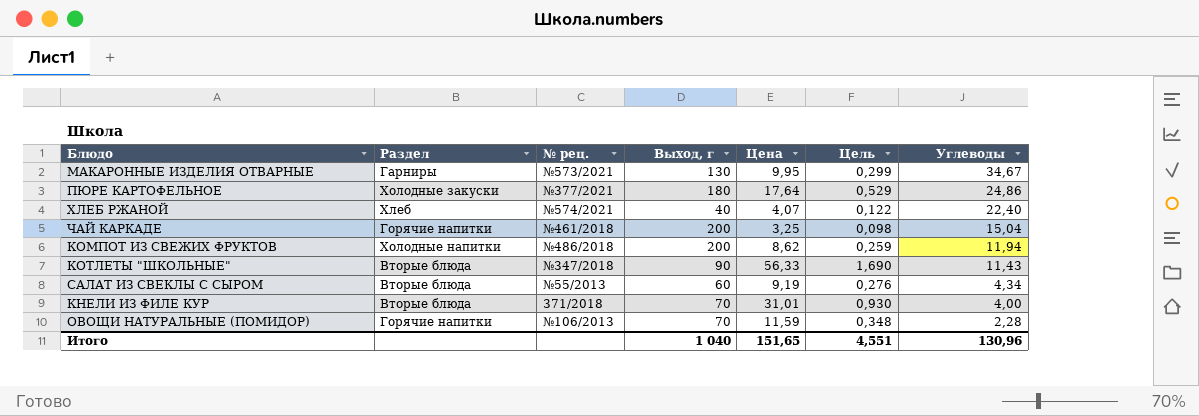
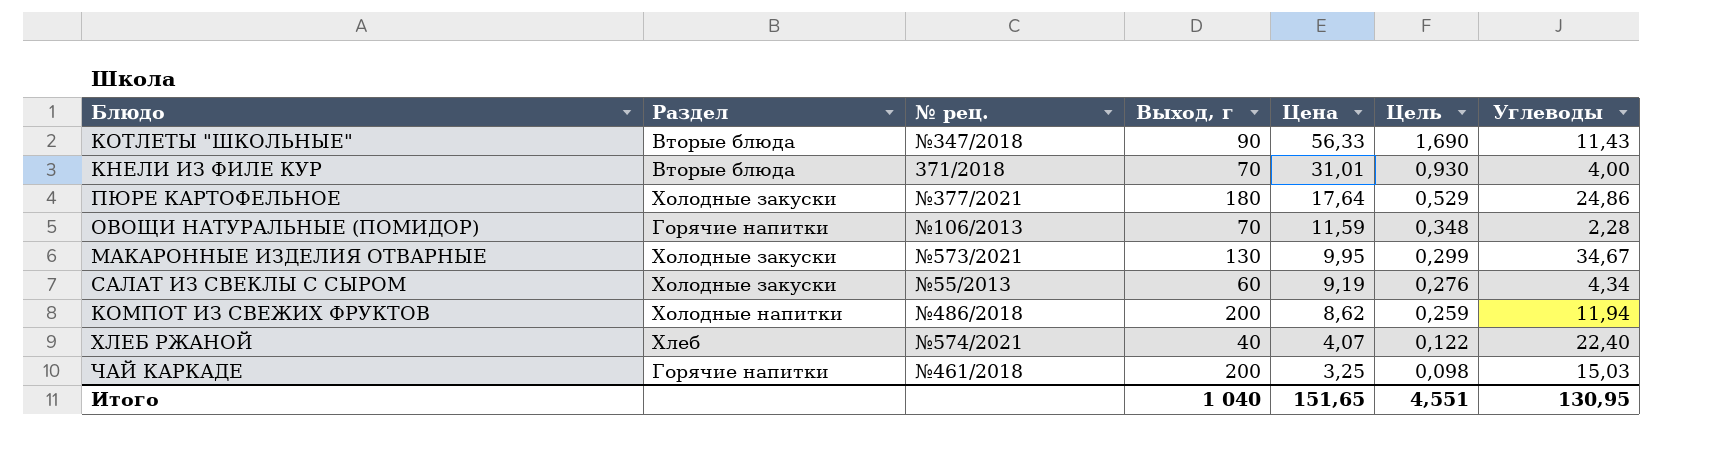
row order: Углеводы descending -> Цена descending
МАКАРОННЫЕ ИЗДЕЛИЯ ОТВАРНЫЕ | Раздел: Гарниры -> Холодные закуски
САЛАТ ИЗ СВЕКЛЫ С СЫРОМ | Раздел: Вторые блюда -> Холодные закуски
ЧАЙ КАРКАДЕ | Углеводы: 15,04 -> 15,03
Итого | Углеводы: 130,96 -> 130,95

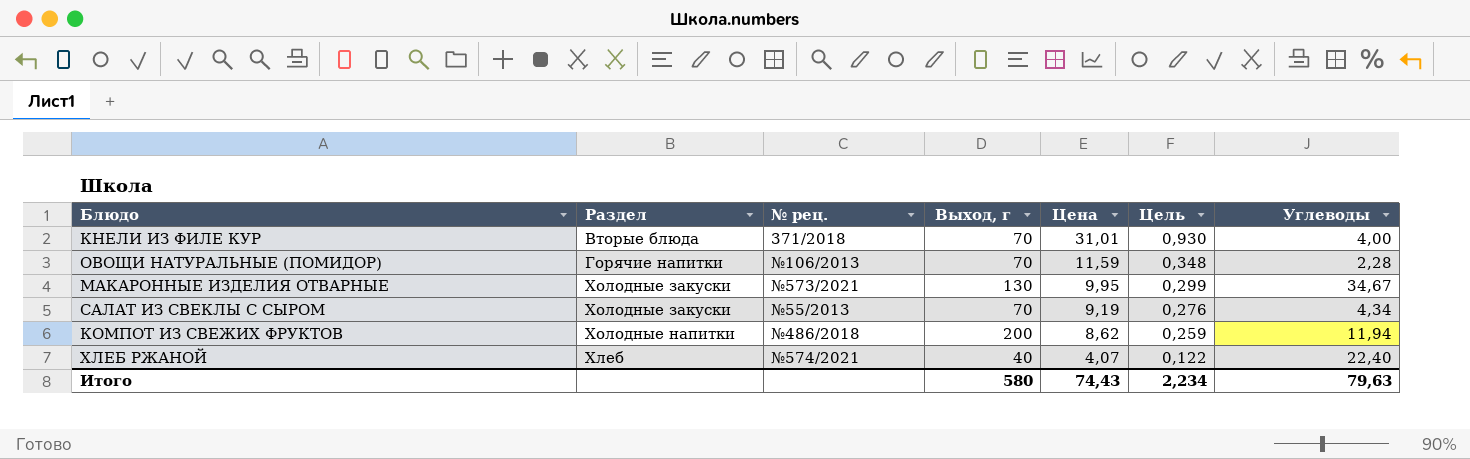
row КОТЛЕТЫ "ШКОЛЬНЫЕ": Вторые блюда | №347/2018 | 90 | 56,33 | 1,690 | 11,43 -> none
row ПЮРЕ КАРТОФЕЛЬНОЕ: Холодные закуски | №377/2021 | 180 | 17,64 | 0,529 | 24,86 -> none
row ЧАЙ КАРКАДЕ: Горячие напитки | №461/2018 | 200 | 3,25 | 0,098 | 15,03 -> none
САЛАТ ИЗ СВЕКЛЫ С СЫРОМ | Выход, г: 60 -> 70
Итого | Выход, г: 1 040 -> 580
Итого | Цена: 151,65 -> 74,43
Итого | Цель: 4,551 -> 2,234
Итого | Углеводы: 130,95 -> 79,63

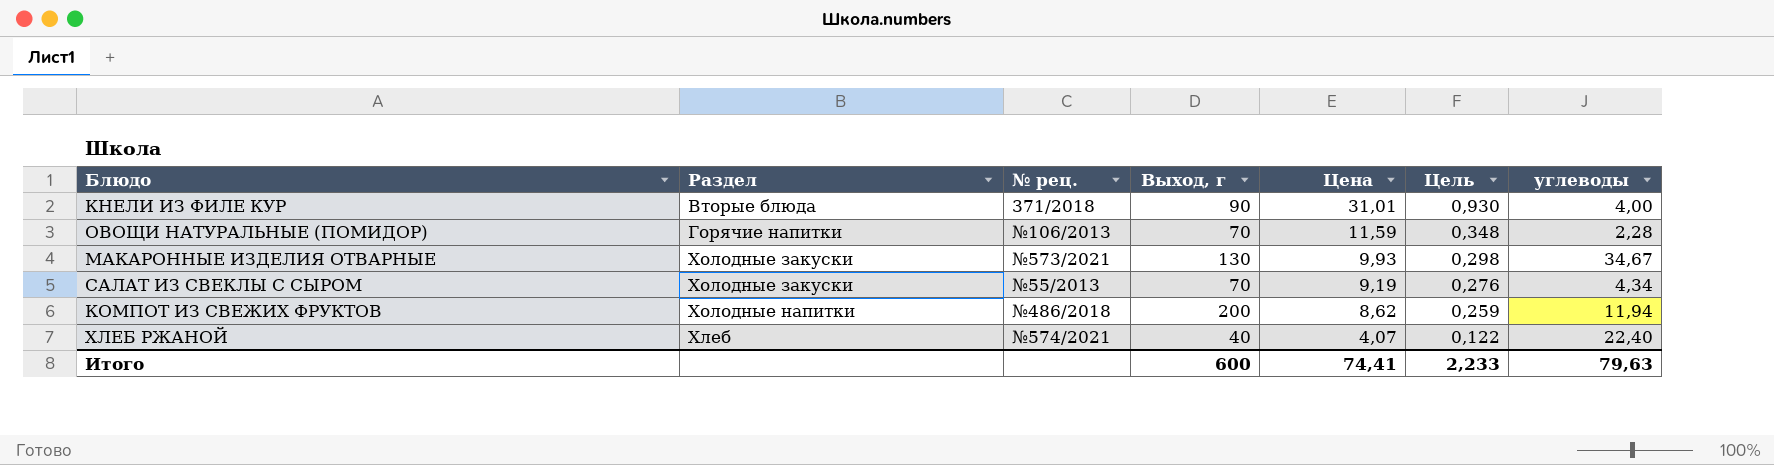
column name: Углеводы -> углеводы
КНЕЛИ ИЗ ФИЛЕ КУР | Выход, г: 70 -> 90
МАКАРОННЫЕ ИЗДЕЛИЯ ОТВАРНЫЕ | Цена: 9,95 -> 9,93
МАКАРОННЫЕ ИЗДЕЛИЯ ОТВАРНЫЕ | Цель: 0,299 -> 0,298
Итого | Выход, г: 580 -> 600
Итого | Цена: 74,43 -> 74,41
Итого | Цель: 2,234 -> 2,233

